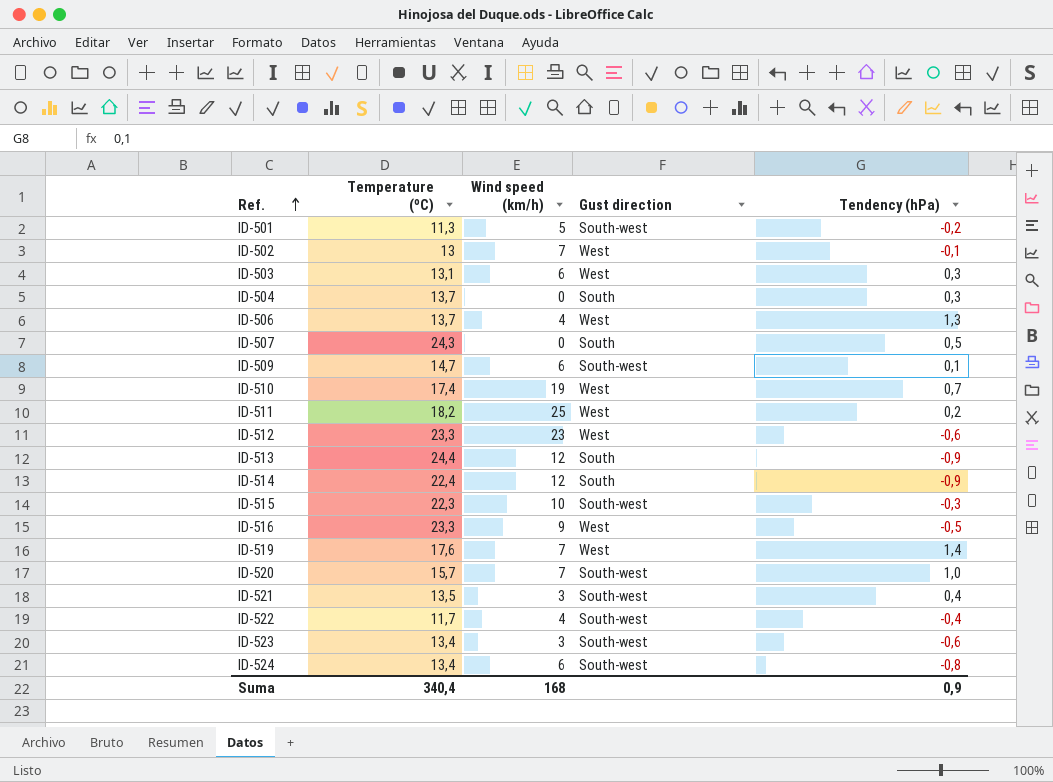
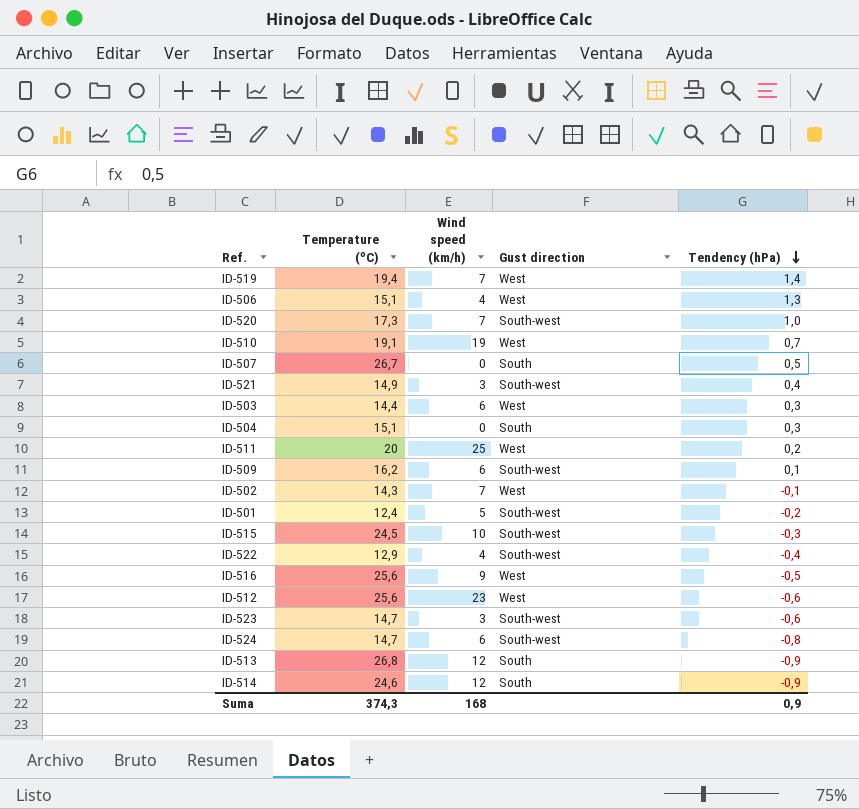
row order: Ref. ascending -> Tendency (hPa) descending
ID-519 | Temperature (ºC): 17,6 -> 19,4
ID-506 | Temperature (ºC): 13,7 -> 15,1
ID-520 | Temperature (ºC): 15,7 -> 17,3
ID-510 | Temperature (ºC): 17,4 -> 19,1
ID-507 | Temperature (ºC): 24,3 -> 26,7
ID-521 | Temperature (ºC): 13,5 -> 14,9
ID-503 | Temperature (ºC): 13,1 -> 14,4
ID-504 | Temperature (ºC): 13,7 -> 15,1
ID-511 | Temperature (ºC): 18,2 -> 20
ID-509 | Temperature (ºC): 14,7 -> 16,2
ID-502 | Temperature (ºC): 13 -> 14,3
ID-501 | Temperature (ºC): 11,3 -> 12,4
ID-515 | Temperature (ºC): 22,3 -> 24,5
ID-522 | Temperature (ºC): 11,7 -> 12,9
ID-516 | Temperature (ºC): 23,3 -> 25,6
ID-512 | Temperature (ºC): 23,3 -> 25,6
ID-523 | Temperature (ºC): 13,4 -> 14,7
ID-524 | Temperature (ºC): 13,4 -> 14,7
ID-513 | Temperature (ºC): 24,4 -> 26,8
ID-514 | Temperature (ºC): 22,4 -> 24,6
Suma | Temperature (ºC): 340,4 -> 374,3

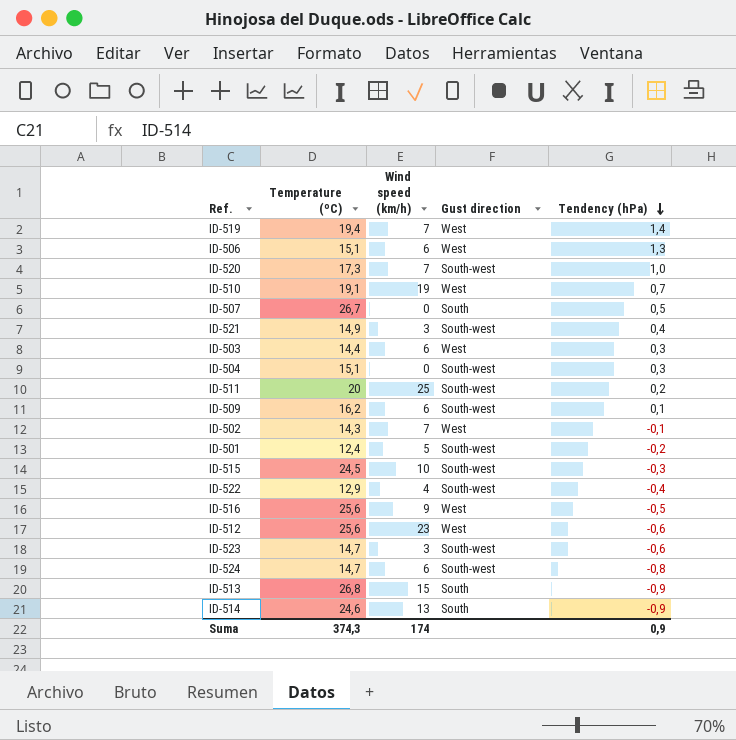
ID-506 | Wind speed (km/h): 4 -> 6
ID-504 | Gust direction: South -> South-west
ID-511 | Gust direction: West -> South-west
ID-513 | Wind speed (km/h): 12 -> 15
ID-514 | Wind speed (km/h): 12 -> 13
Suma | Wind speed (km/h): 168 -> 174

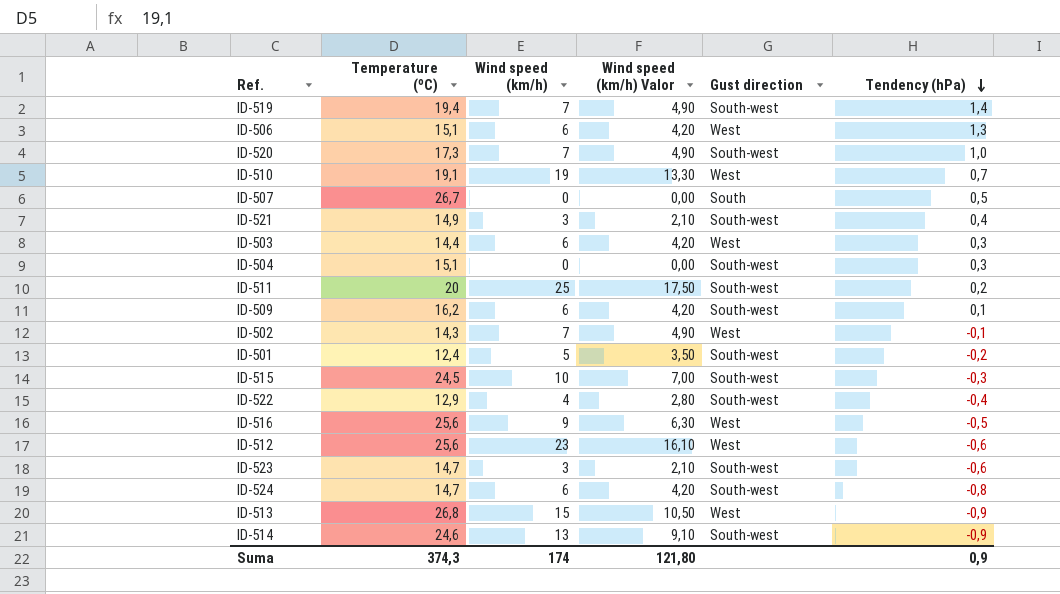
column Wind speed (km/h) Valor | formula: none -> [Wind speed (km/h)] * 0,7
ID-519 | Gust direction: West -> South-west
ID-513 | Gust direction: South -> West
ID-514 | Gust direction: South -> South-west

